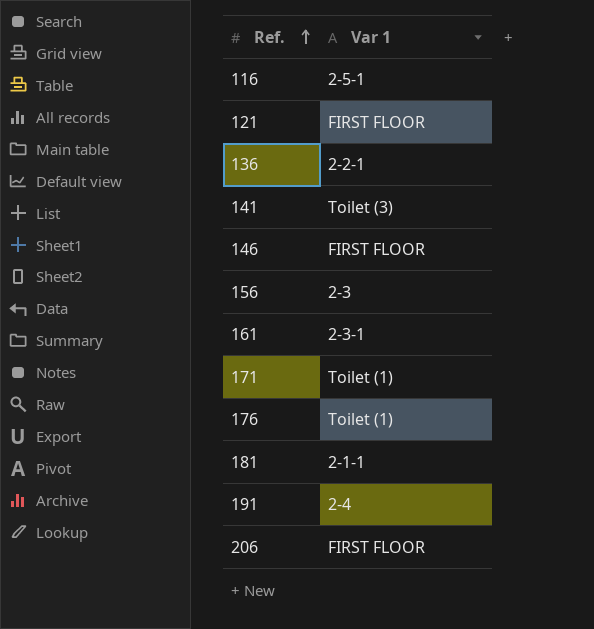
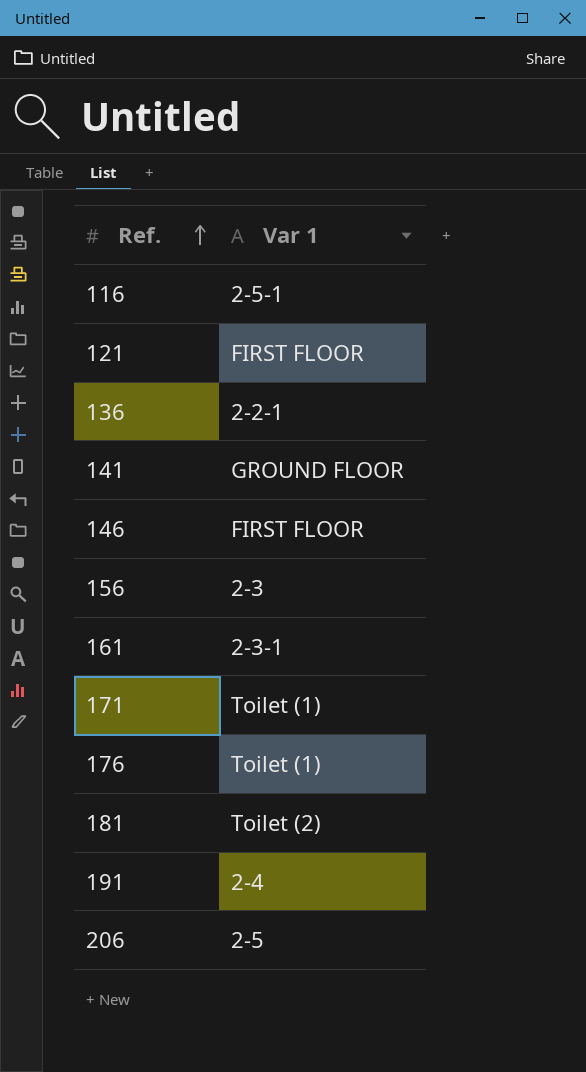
141 | Var 1: Toilet (3) -> GROUND FLOOR
181 | Var 1: 2-1-1 -> Toilet (2)
206 | Var 1: FIRST FLOOR -> 2-5

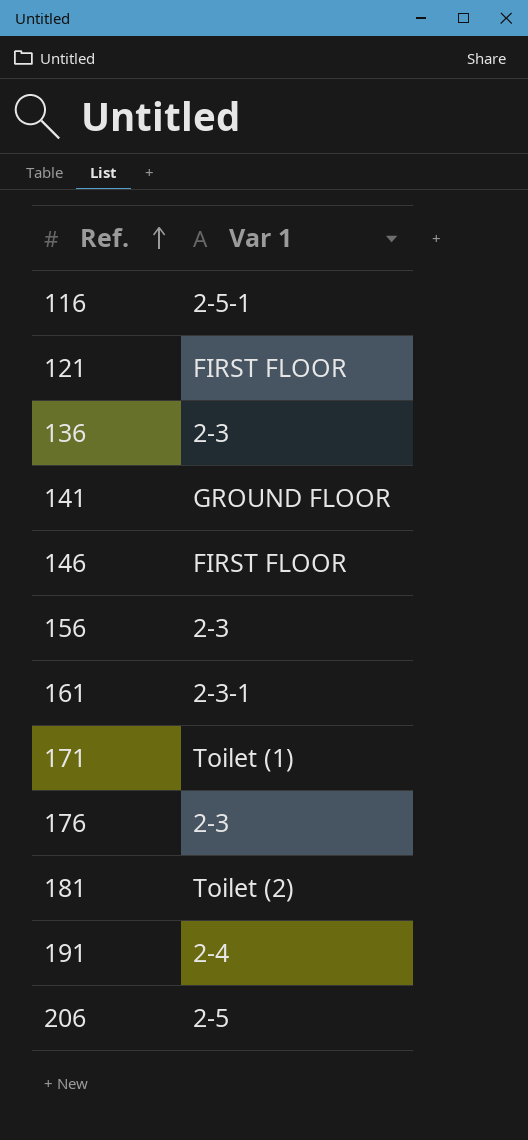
136 | Var 1: 2-2-1 -> 2-3
176 | Var 1: Toilet (1) -> 2-3

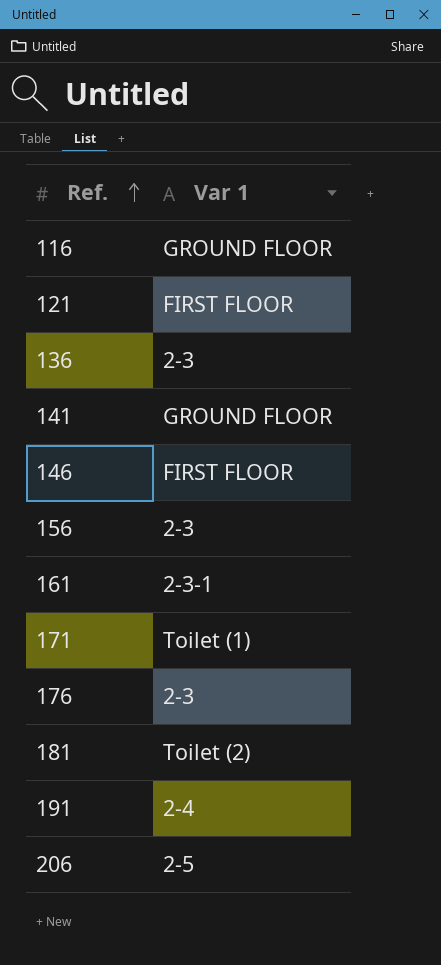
116 | Var 1: 2-5-1 -> GROUND FLOOR

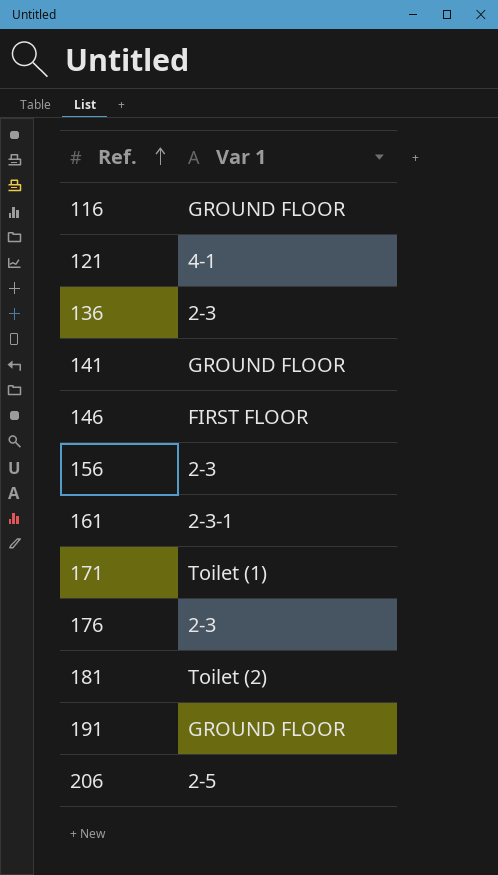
121 | Var 1: FIRST FLOOR -> 4-1
191 | Var 1: 2-4 -> GROUND FLOOR

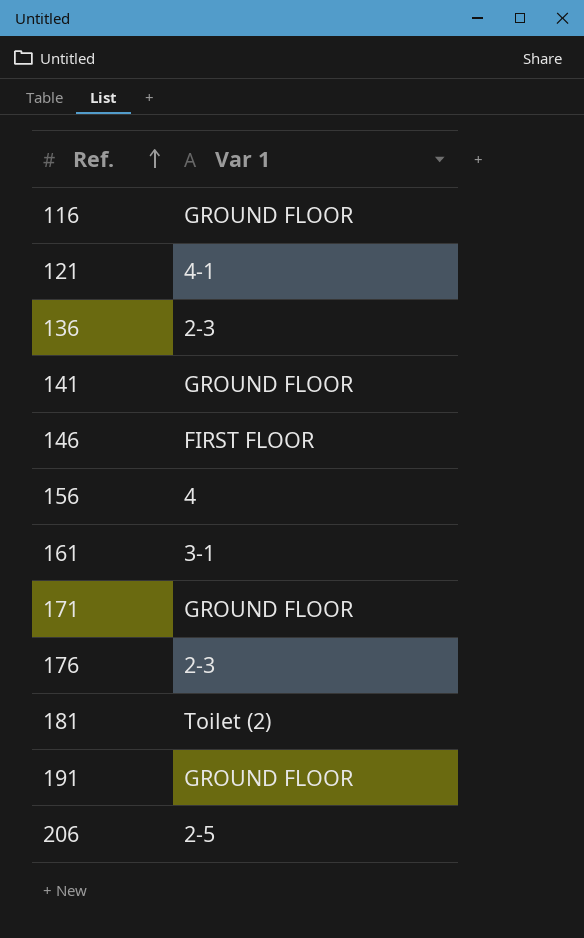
156 | Var 1: 2-3 -> 4
161 | Var 1: 2-3-1 -> 3-1
171 | Var 1: Toilet (1) -> GROUND FLOOR

